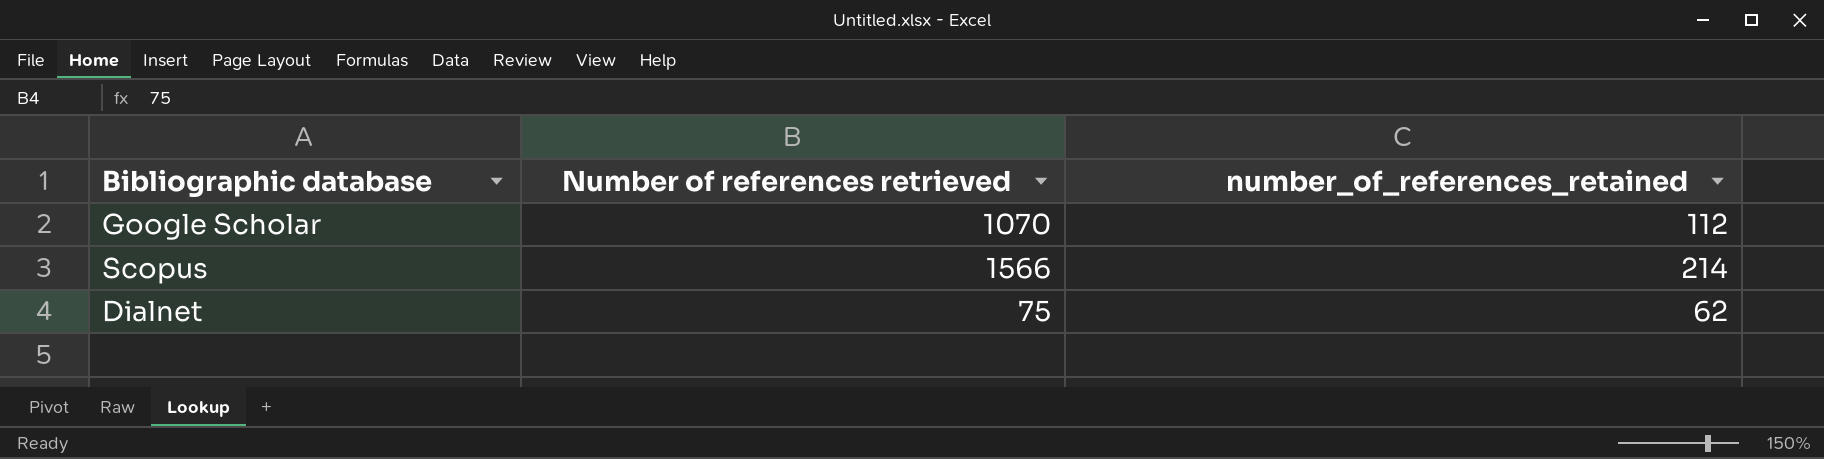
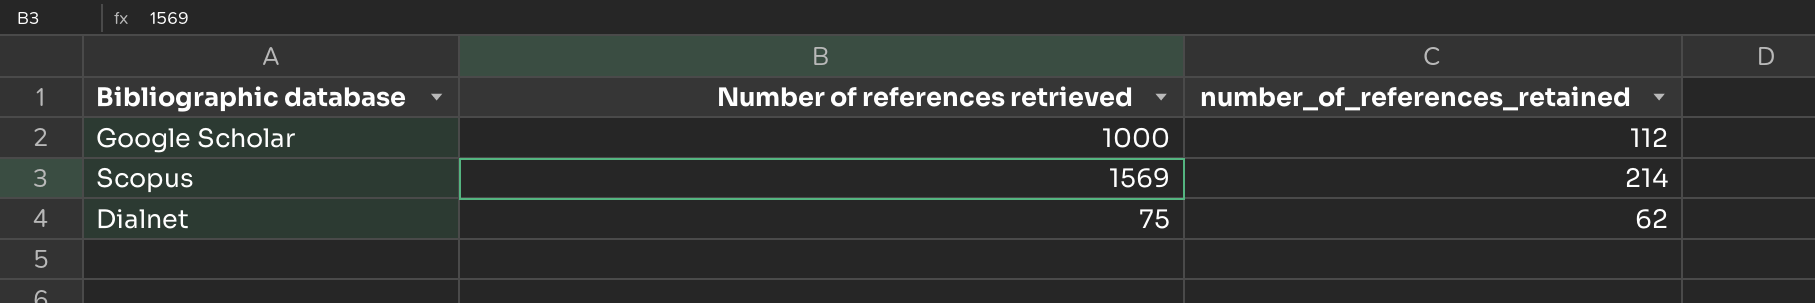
Google Scholar | Number of references retrieved: 1070 -> 1000
Scopus | Number of references retrieved: 1566 -> 1569

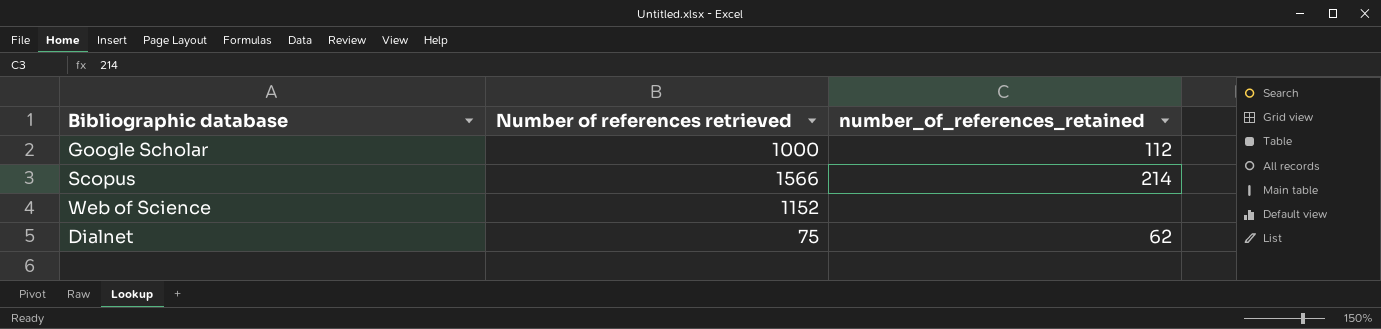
Scopus | Number of references retrieved: 1569 -> 1566
row Web of Science: none -> 1152 | none

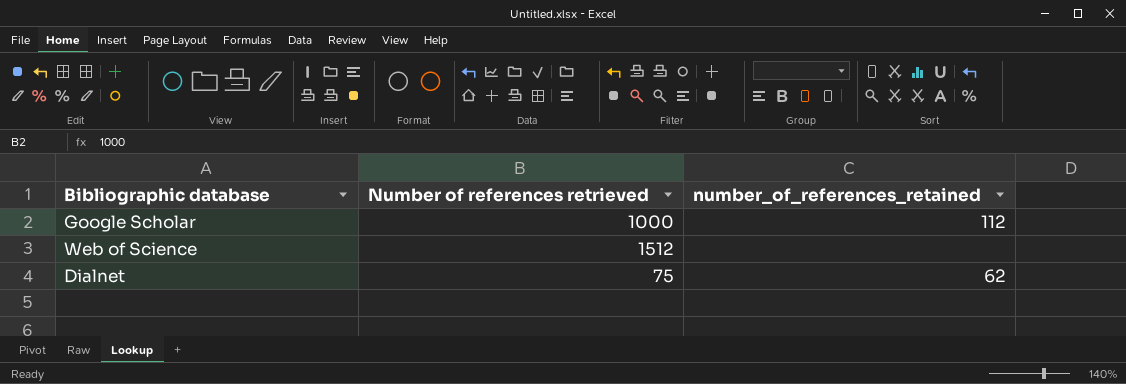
row Scopus: 1566 | 214 -> none
Web of Science | Number of references retrieved: 1152 -> 1512

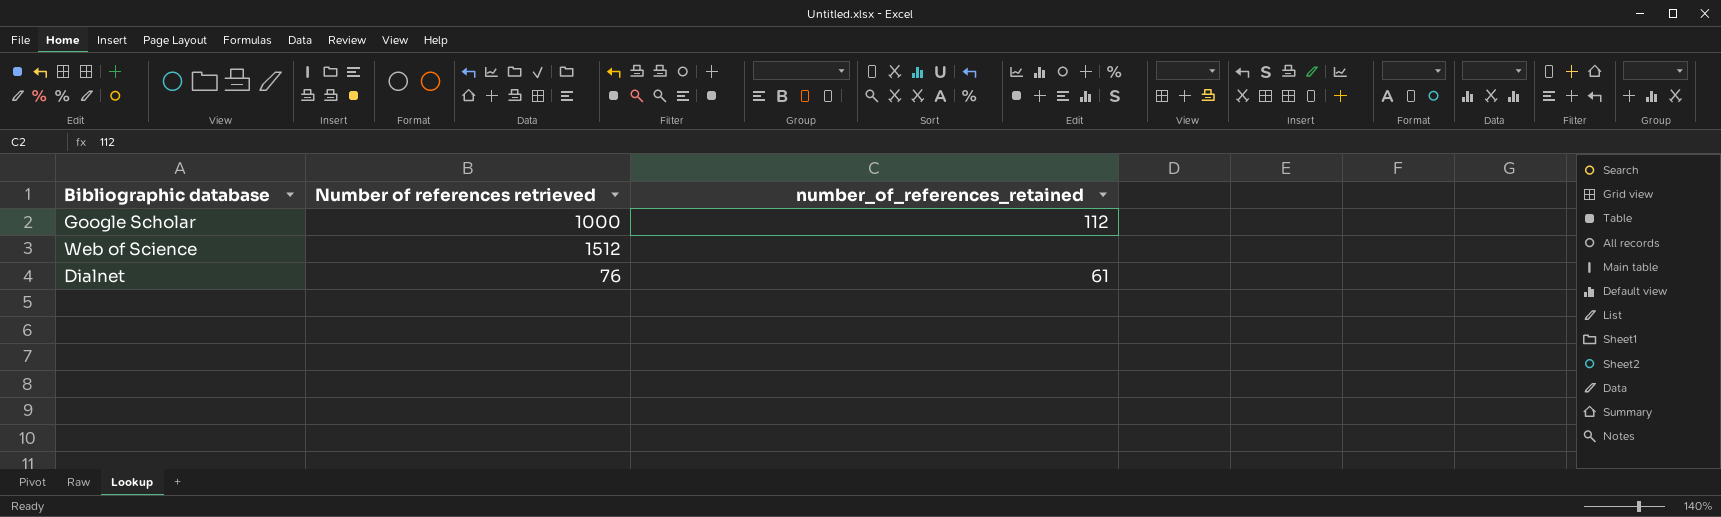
Dialnet | Number of references retrieved: 75 -> 76
Dialnet | number_of_references_retained: 62 -> 61

